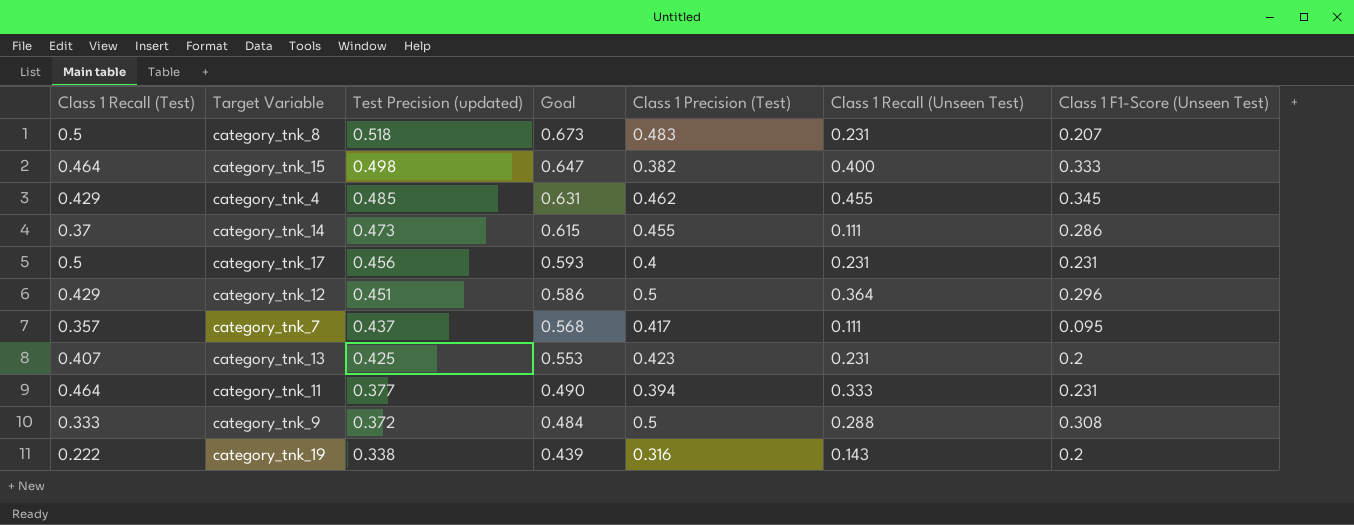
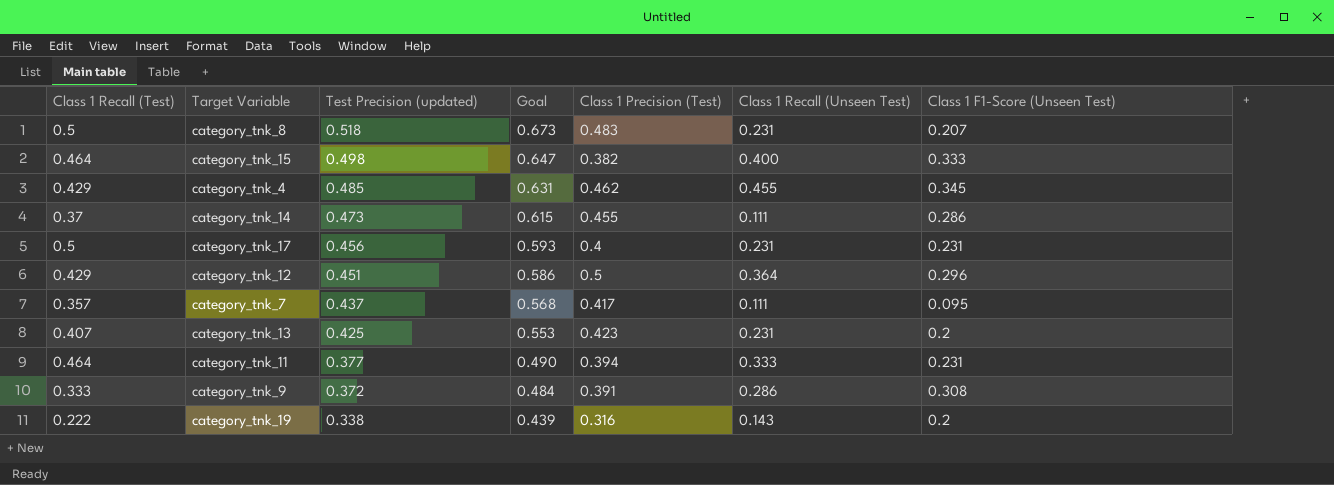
category_tnk_9 | Class 1 Precision (Test): 0.5 -> 0.391
category_tnk_9 | Class 1 Recall (Unseen Test): 0.288 -> 0.286

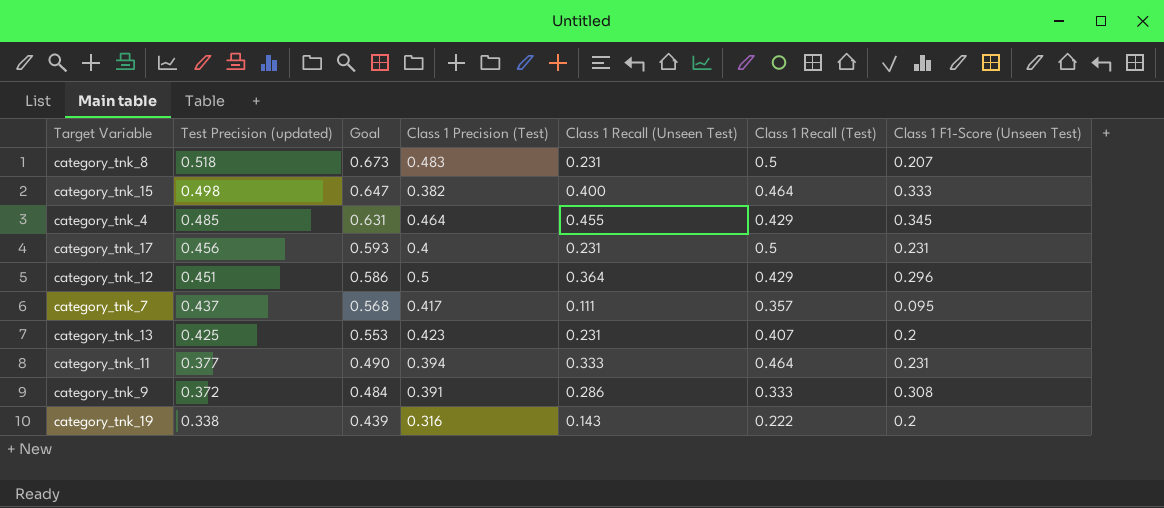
column Class 1 Recall (Test) | position: 1 -> 6
row category_tnk_14: 0.37 | 0.473 | 0.615 | 0.455 | 0.111 | 0.286 -> none
category_tnk_4 | Class 1 Precision (Test): 0.462 -> 0.464

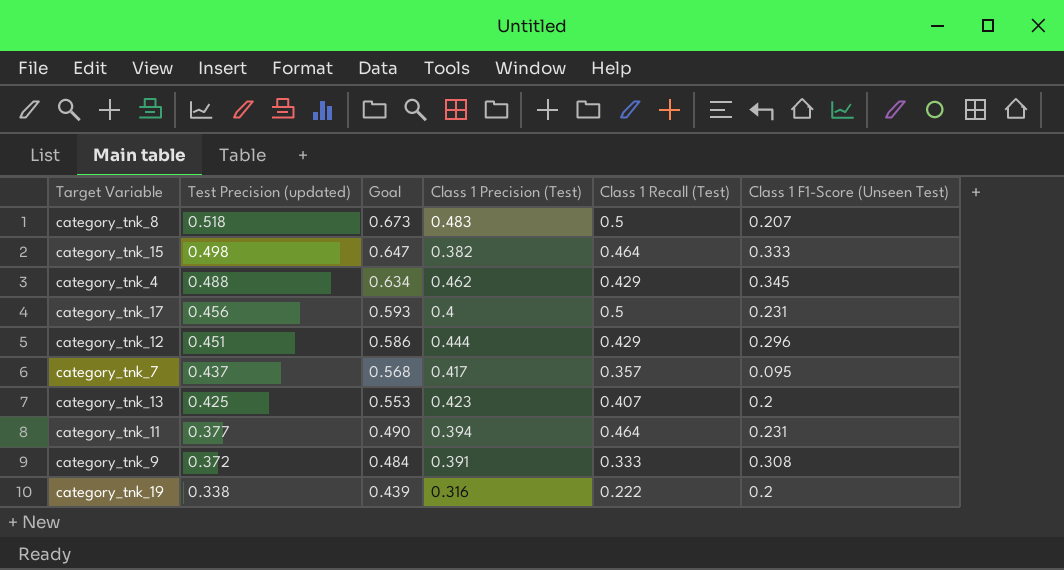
column Class 1 Recall (Unseen Test) | position: 5 -> none
category_tnk_4 | Test Precision (updated): 0.485 -> 0.488
category_tnk_4 | Goal: 0.631 -> 0.634
category_tnk_4 | Class 1 Precision (Test): 0.464 -> 0.462
category_tnk_12 | Class 1 Precision (Test): 0.5 -> 0.444

